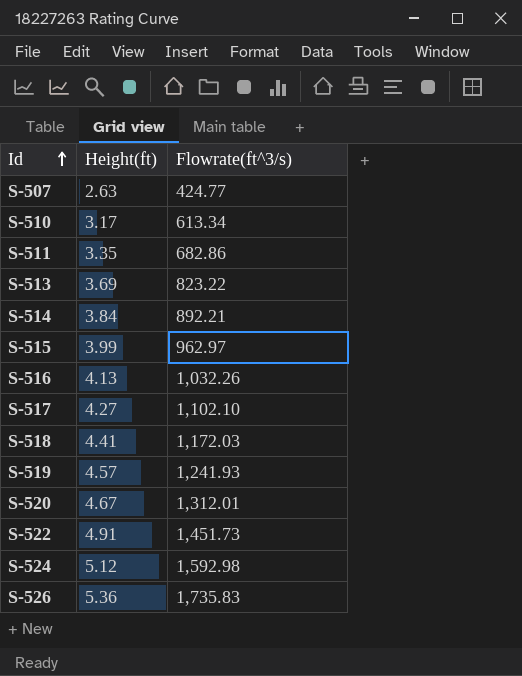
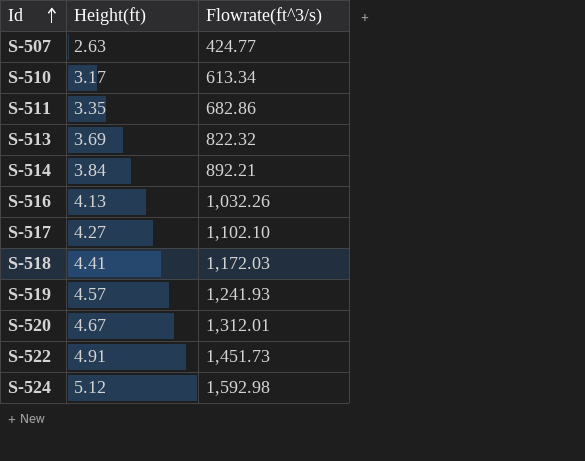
row S-515: 3.99 | 962.97 -> none
row S-526: 5.36 | 1,735.83 -> none
S-513 | Flowrate(ft^3/s): 823.22 -> 822.32

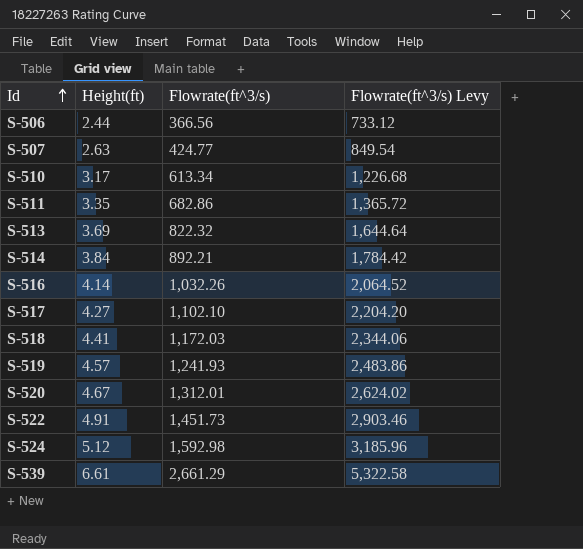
column Flowrate(ft^3/s) Levy | formula: none -> [Flowrate(ft^3/s)] * 2
row S-506: none -> 2.44 | 366.56 | 733.12
S-516 | Height(ft): 4.13 -> 4.14
row S-539: none -> 6.61 | 2,661.29 | 5,322.58

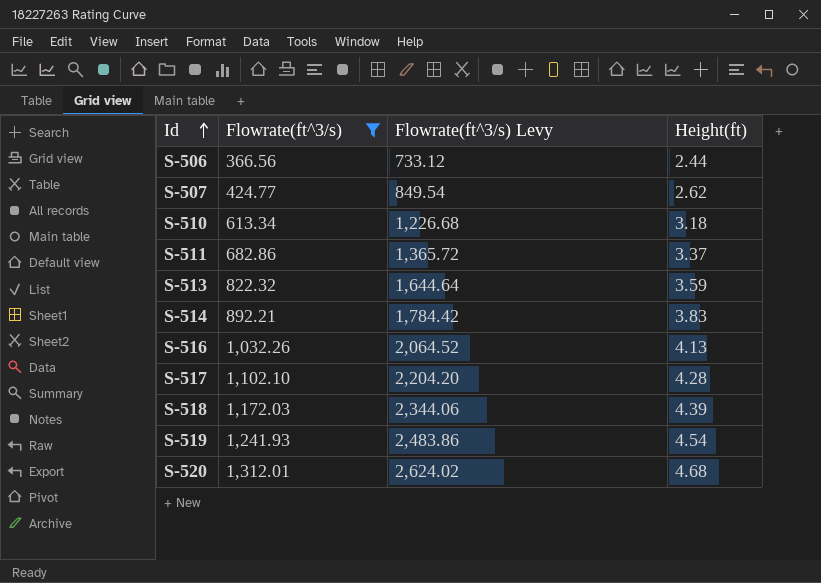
filter: none -> Flowrate(ft^3/s) <= 1,312.01
column Height(ft) | position: 2 -> 4
S-507 | Height(ft): 2.63 -> 2.62
S-510 | Height(ft): 3.17 -> 3.18
S-511 | Height(ft): 3.35 -> 3.37
S-513 | Height(ft): 3.69 -> 3.59
S-514 | Height(ft): 3.84 -> 3.83
S-516 | Height(ft): 4.14 -> 4.13
S-517 | Height(ft): 4.27 -> 4.28
S-518 | Height(ft): 4.41 -> 4.39
S-519 | Height(ft): 4.57 -> 4.54
S-520 | Height(ft): 4.67 -> 4.68

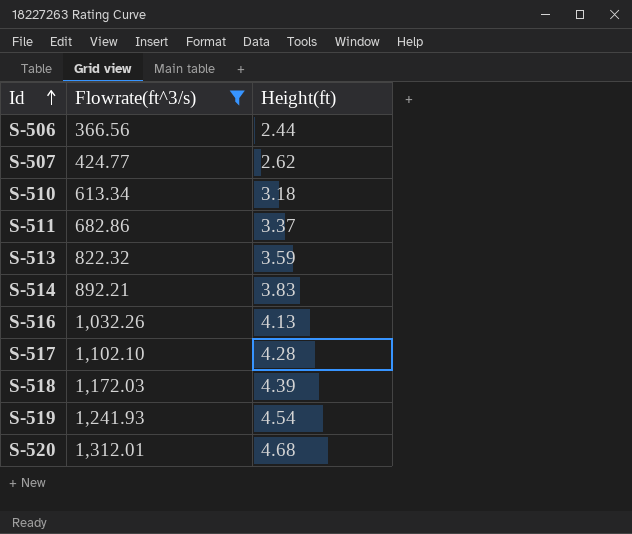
column Flowrate(ft^3/s) Levy | formula: [Flowrate(ft^3/s)] * 2 -> none

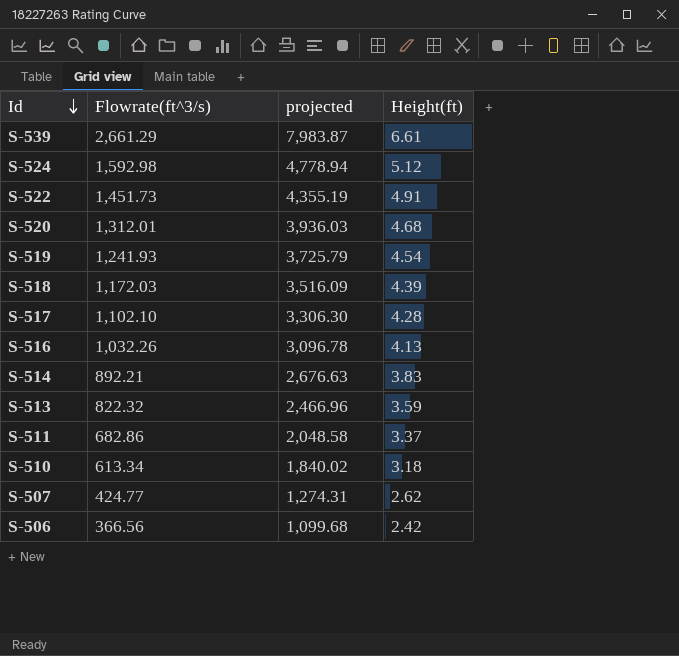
filter: Flowrate(ft^3/s) <= 1,312.01 -> none
row order: Id ascending -> Id descending
column projected | formula: none -> [Flowrate(ft^3/s)] * 3
S-506 | Height(ft): 2.44 -> 2.42

